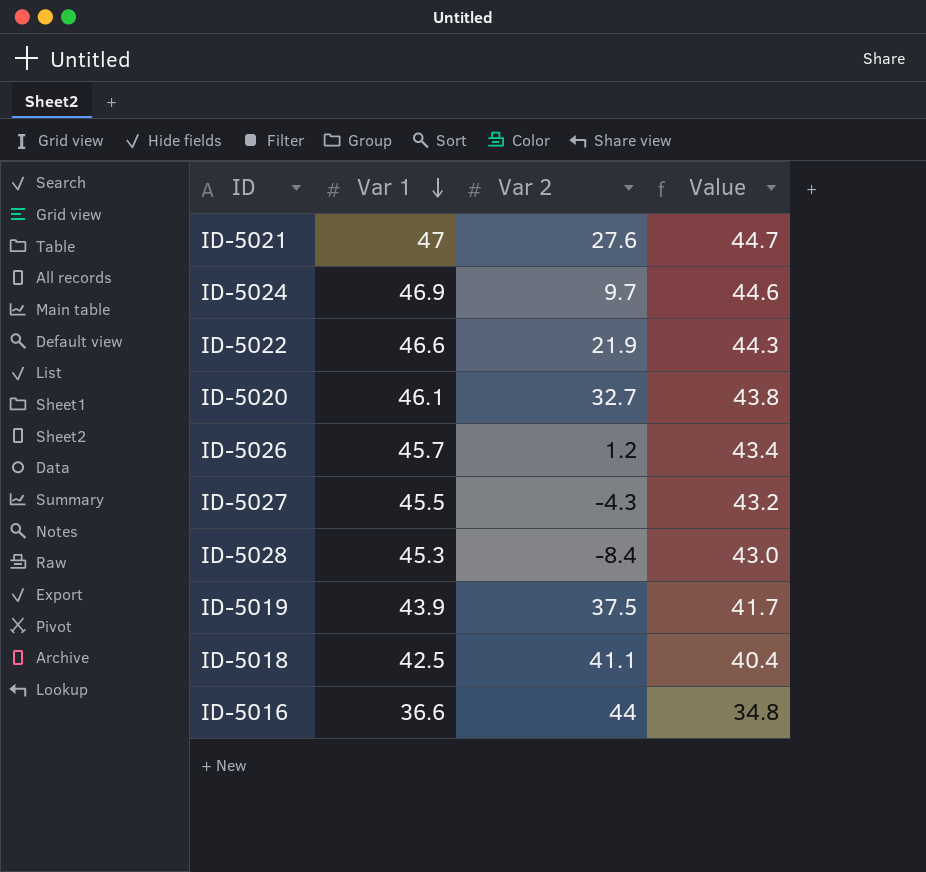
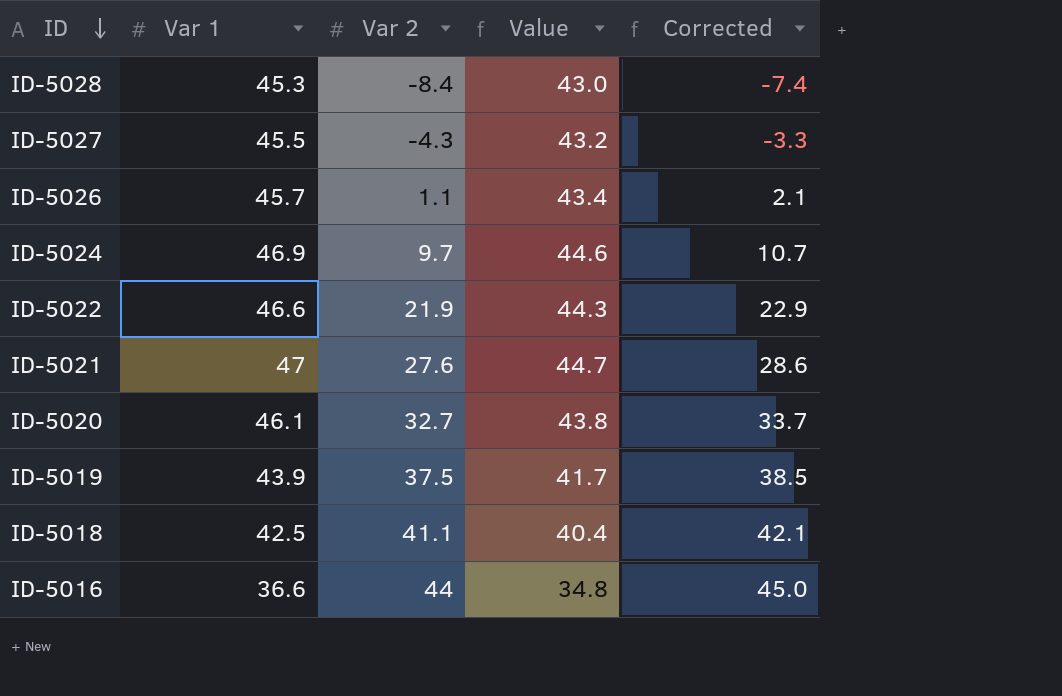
row order: Var 1 descending -> ID descending
column Corrected | formula: none -> [Var 2] + 1
ID-5026 | Var 2: 1.2 -> 1.1

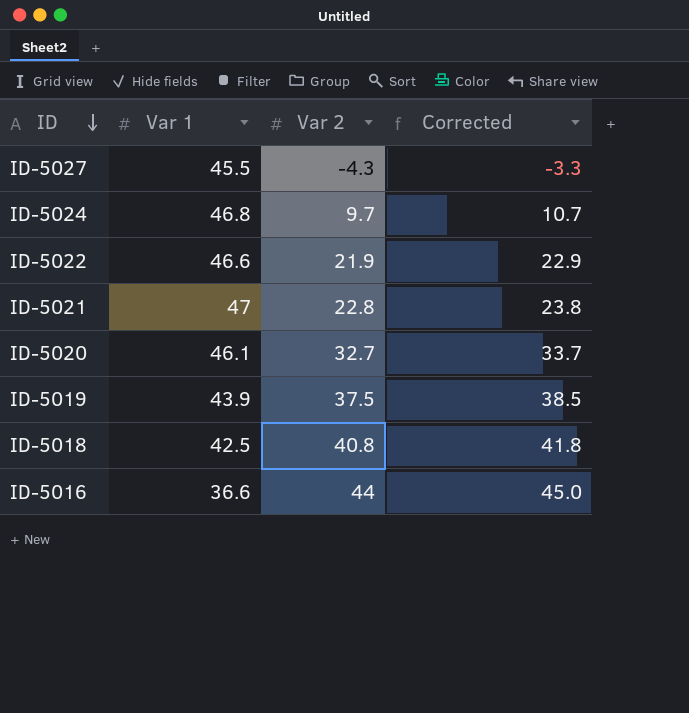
column Value | formula: [Var 1] * 0.95 -> none
row ID-5028: 45.3 | -8.4 | 43.0 | -7.4 -> none
row ID-5026: 45.7 | 1.1 | 43.4 | 2.1 -> none
ID-5024 | Var 1: 46.9 -> 46.8
ID-5021 | Var 2: 27.6 -> 22.8
ID-5021 | Corrected: 28.6 -> 23.8
ID-5018 | Var 2: 41.1 -> 40.8
ID-5018 | Corrected: 42.1 -> 41.8

